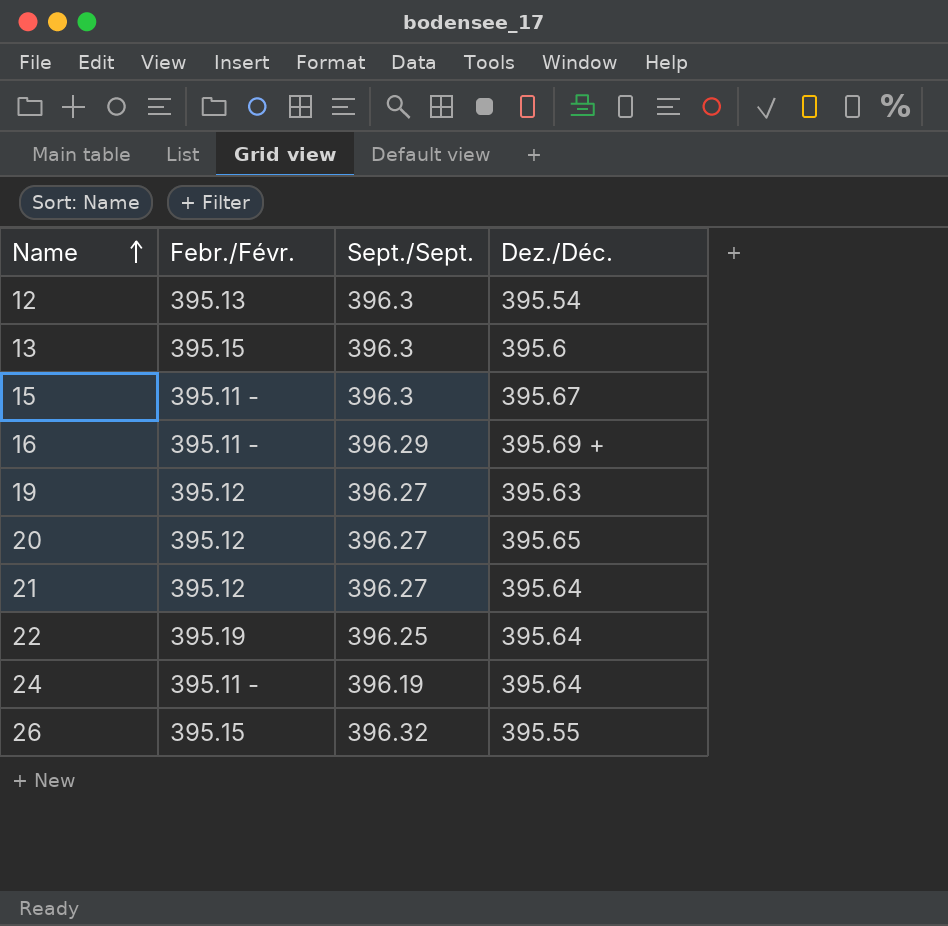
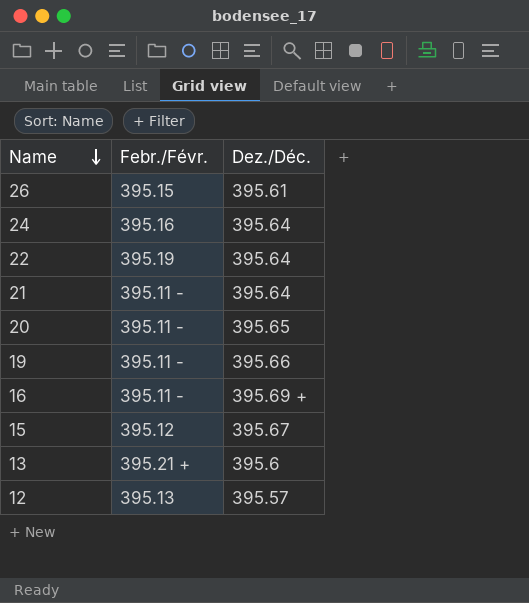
row order: Name ascending -> Name descending
column Sept./Sept. | position: 3 -> none
26 | Dez./Déc.: 395.55 -> 395.61
24 | Febr./Févr.: 395.11 - -> 395.16
21 | Febr./Févr.: 395.12 -> 395.11 -
20 | Febr./Févr.: 395.12 -> 395.11 -
19 | Febr./Févr.: 395.12 -> 395.11 -
19 | Dez./Déc.: 395.63 -> 395.66
15 | Febr./Févr.: 395.11 - -> 395.12
13 | Febr./Févr.: 395.15 -> 395.21 +
12 | Dez./Déc.: 395.54 -> 395.57

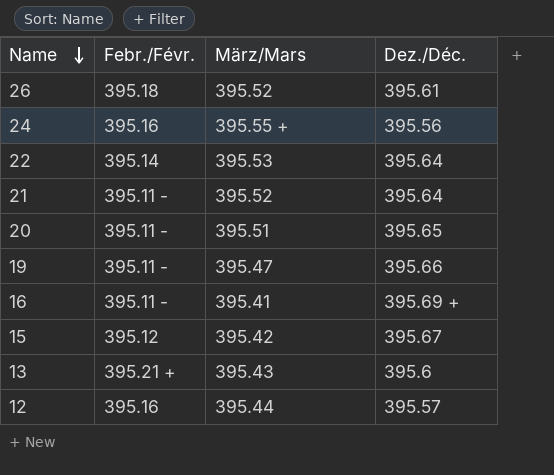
column März/Mars | position: none -> 3
26 | Febr./Févr.: 395.15 -> 395.18
24 | Dez./Déc.: 395.64 -> 395.56
22 | Febr./Févr.: 395.19 -> 395.14
12 | Febr./Févr.: 395.13 -> 395.16

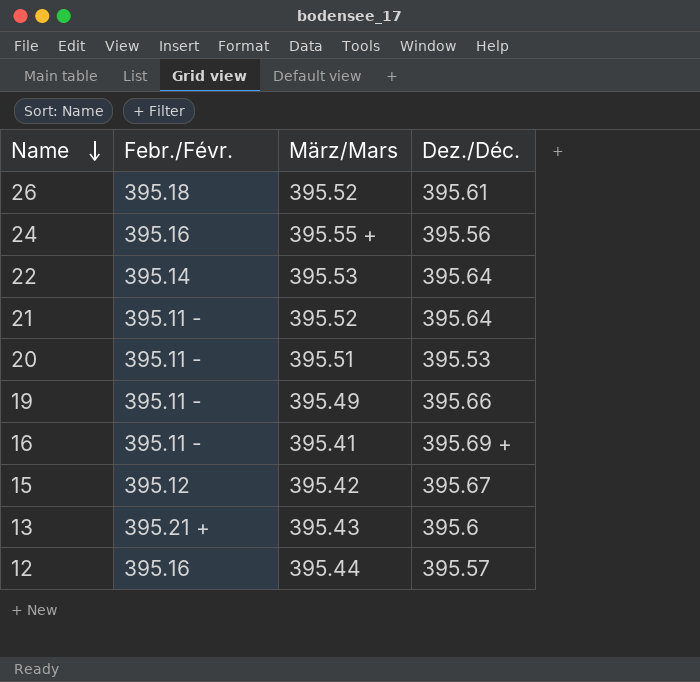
20 | Dez./Déc.: 395.65 -> 395.53
19 | März/Mars: 395.47 -> 395.49

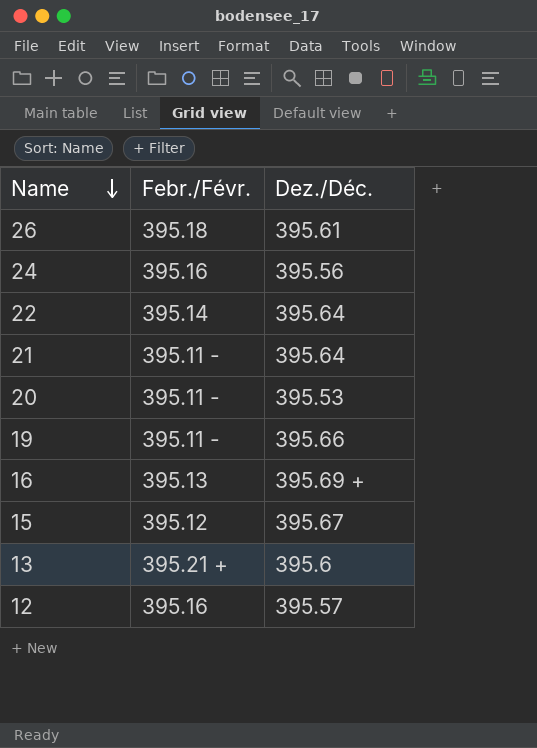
column März/Mars | position: 3 -> none
16 | Febr./Févr.: 395.11 - -> 395.13

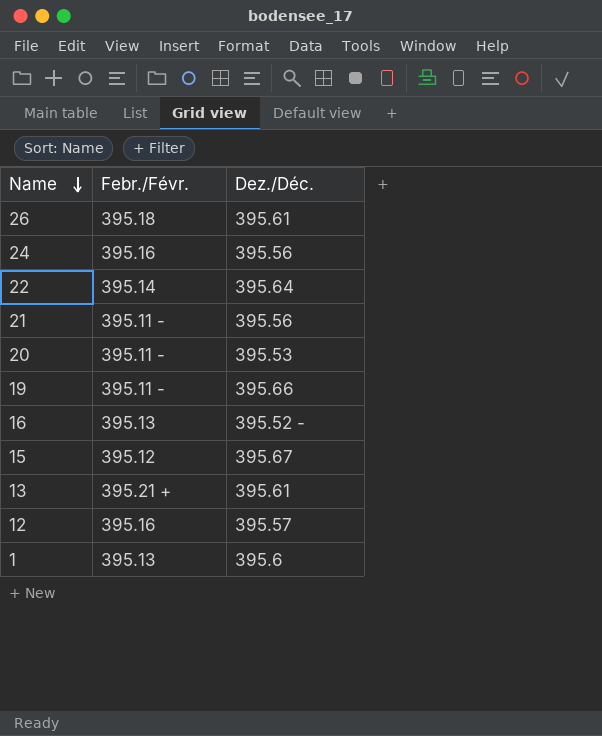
21 | Dez./Déc.: 395.64 -> 395.56
16 | Dez./Déc.: 395.69 + -> 395.52 -
13 | Dez./Déc.: 395.6 -> 395.61
row 1: none -> 395.13 | 395.6

